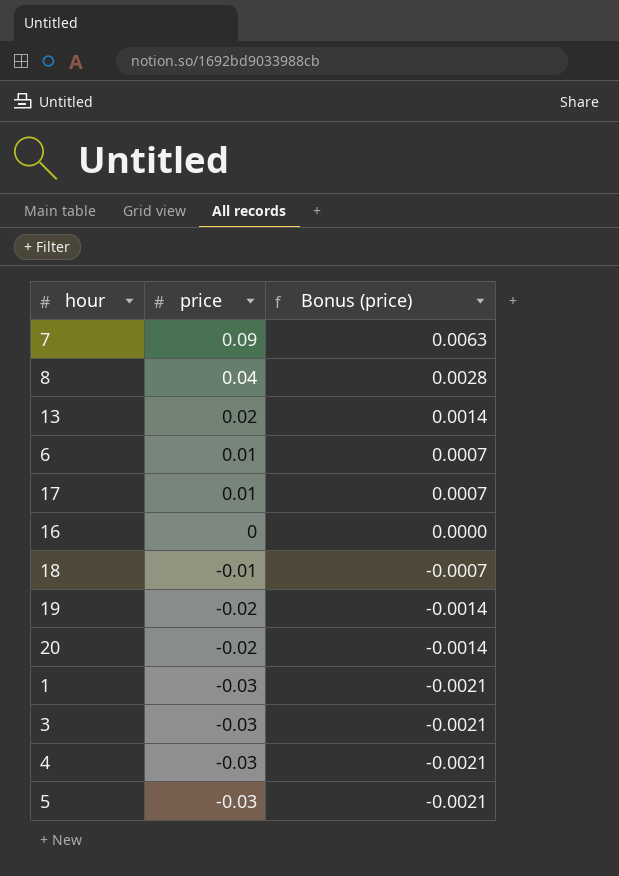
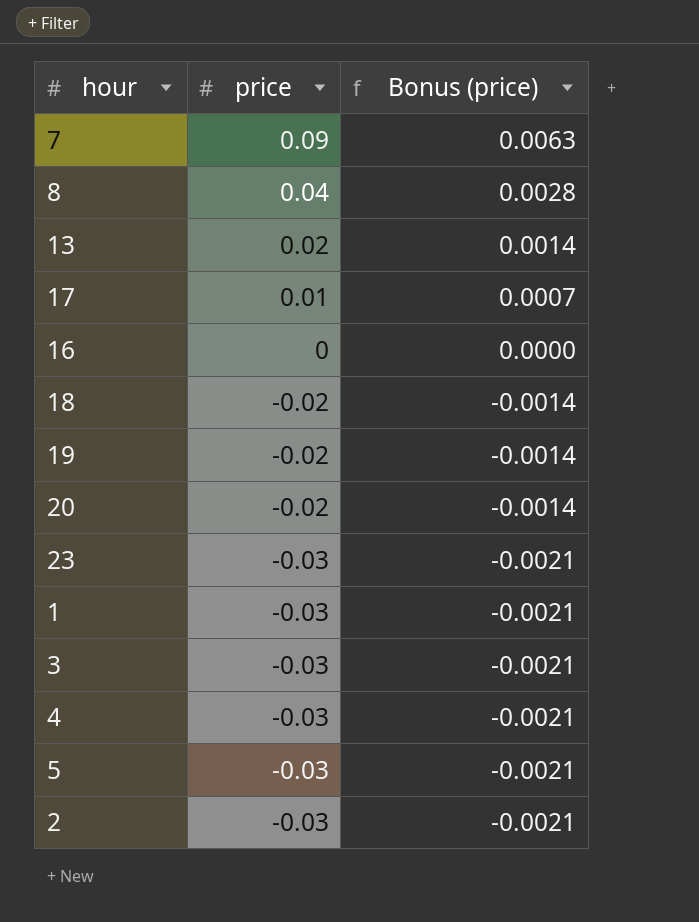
row 6: 0.01 | 0.0007 -> none
18 | price: -0.01 -> -0.02
18 | Bonus (price): -0.0007 -> -0.0014
row 23: none -> -0.03 | -0.0021
row 2: none -> -0.03 | -0.0021

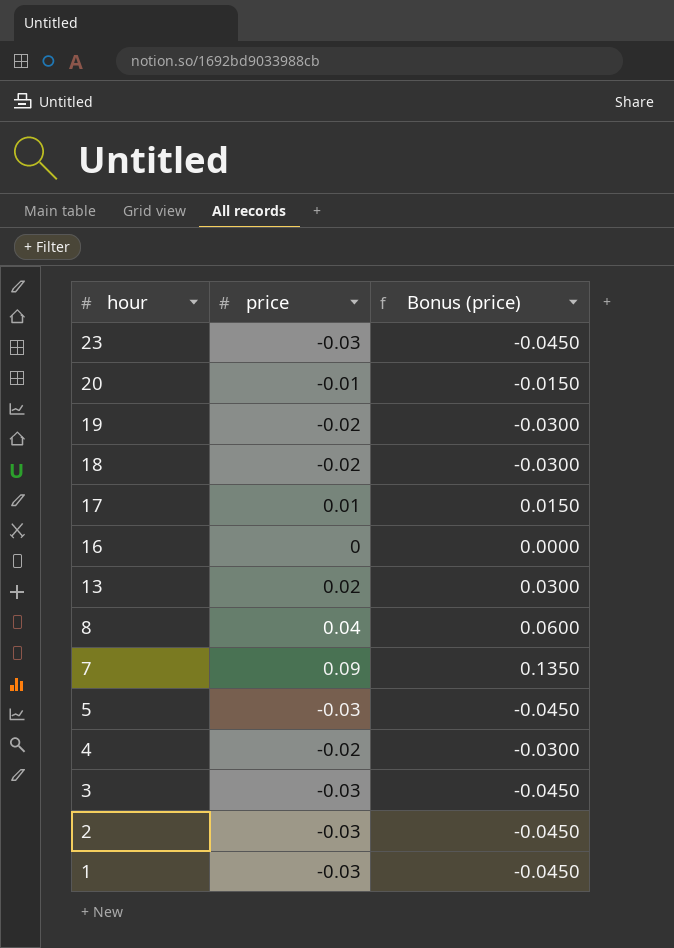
row order: price descending -> hour descending
column Bonus (price) | formula: [price] * 0.07 -> [price] * 1.5
20 | price: -0.02 -> -0.01
4 | price: -0.03 -> -0.02

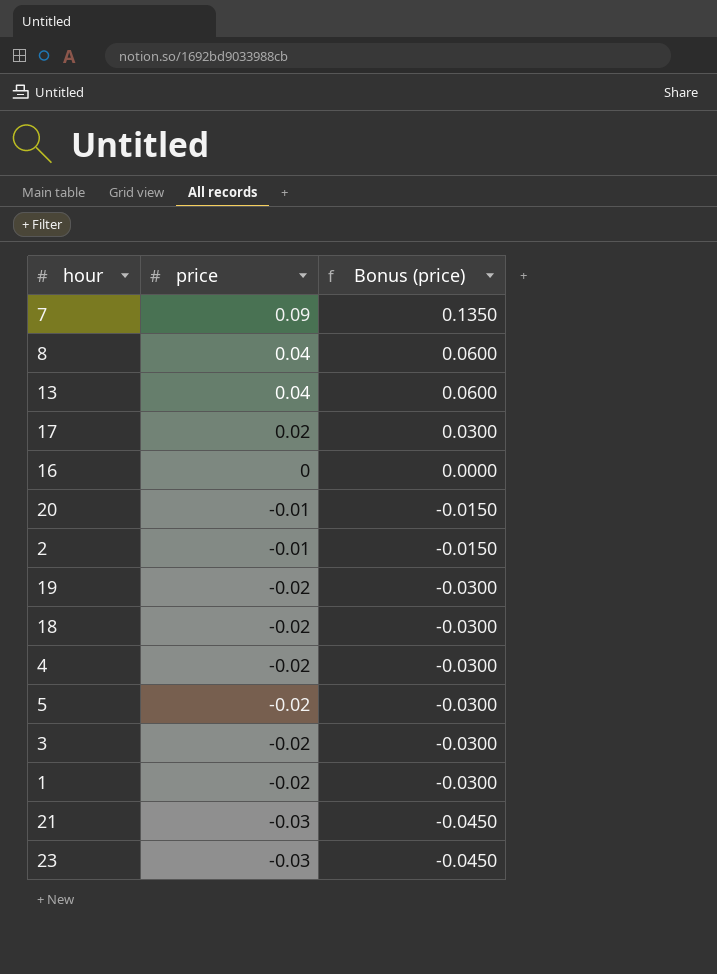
row order: hour descending -> price descending
13 | price: 0.02 -> 0.04
13 | Bonus (price): 0.0300 -> 0.0600
17 | price: 0.01 -> 0.02
17 | Bonus (price): 0.0150 -> 0.0300
2 | price: -0.03 -> -0.01
2 | Bonus (price): -0.0450 -> -0.0150
5 | price: -0.03 -> -0.02
5 | Bonus (price): -0.0450 -> -0.0300
3 | price: -0.03 -> -0.02
3 | Bonus (price): -0.0450 -> -0.0300
1 | price: -0.03 -> -0.02
1 | Bonus (price): -0.0450 -> -0.0300
row 21: none -> -0.03 | -0.0450

